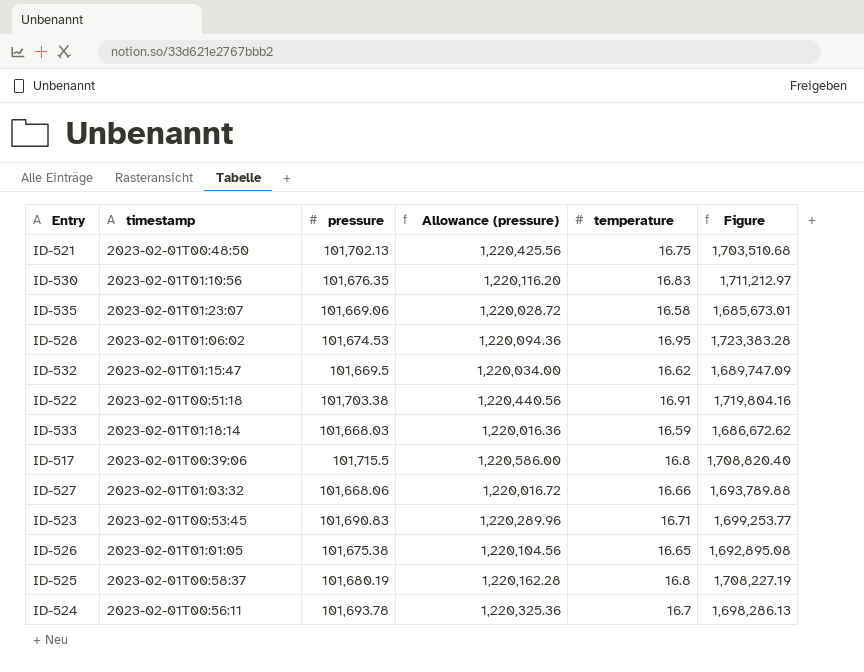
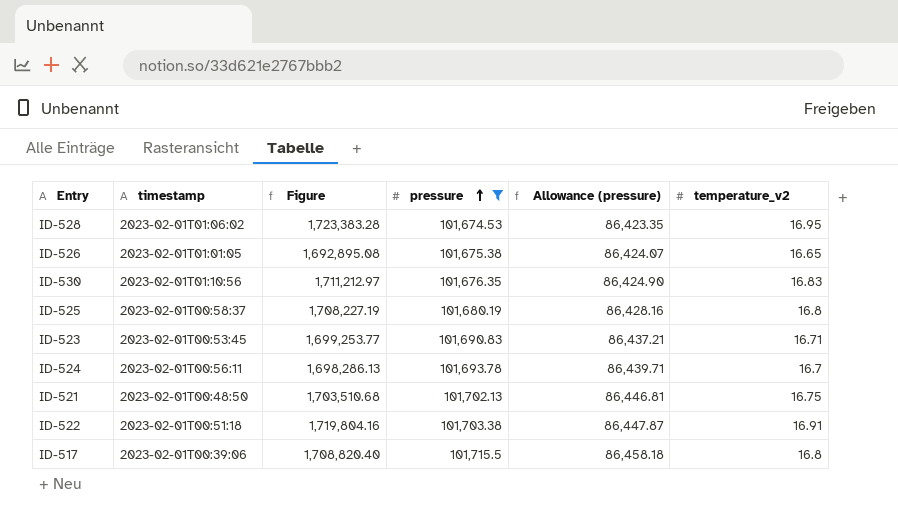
filter: none -> pressure >= 101,674.53
row order: none -> pressure ascending
column Figure | position: 6 -> 3
column Allowance (pressure) | formula: [pressure] * 12 -> [pressure] * 0.85
column name: temperature -> temperature_v2

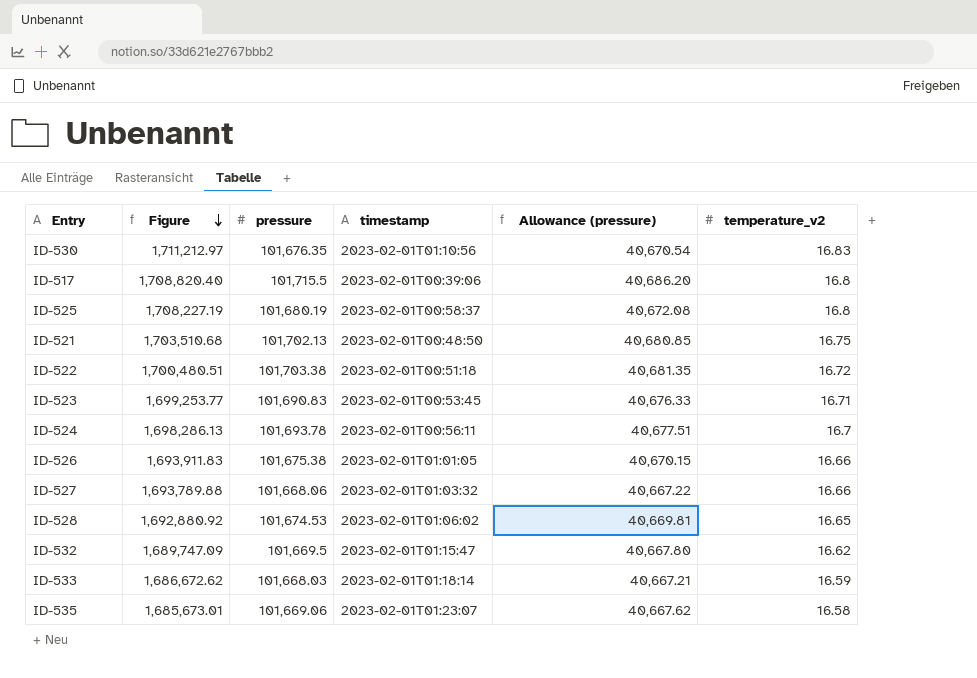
filter: pressure >= 101,674.53 -> none
row order: pressure ascending -> Figure descending
column timestamp | position: 2 -> 4
column Allowance (pressure) | formula: [pressure] * 0.85 -> [pressure] * 0.4
ID-522 | Figure: 1,719,804.16 -> 1,700,480.51
ID-522 | temperature_v2: 16.91 -> 16.72
ID-526 | Figure: 1,692,895.08 -> 1,693,911.83
ID-526 | temperature_v2: 16.65 -> 16.66
ID-528 | Figure: 1,723,383.28 -> 1,692,880.92
ID-528 | temperature_v2: 16.95 -> 16.65

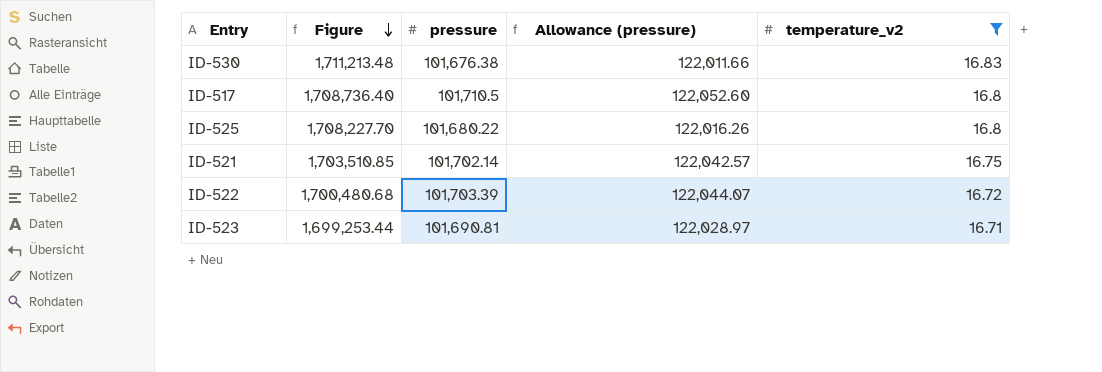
filter: none -> temperature_v2 >= 16.71
column timestamp | position: 4 -> none
column Allowance (pressure) | formula: [pressure] * 0.4 -> [pressure] * 1.2
ID-530 | Figure: 1,711,212.97 -> 1,711,213.48
ID-530 | pressure: 101,676.35 -> 101,676.38
ID-517 | Figure: 1,708,820.40 -> 1,708,736.40
ID-517 | pressure: 101,715.5 -> 101,710.5
ID-525 | Figure: 1,708,227.19 -> 1,708,227.70
ID-525 | pressure: 101,680.19 -> 101,680.22
ID-521 | Figure: 1,703,510.68 -> 1,703,510.85
ID-521 | pressure: 101,702.13 -> 101,702.14
ID-522 | Figure: 1,700,480.51 -> 1,700,480.68
ID-522 | pressure: 101,703.38 -> 101,703.39
ID-523 | Figure: 1,699,253.77 -> 1,699,253.44
ID-523 | pressure: 101,690.83 -> 101,690.81

